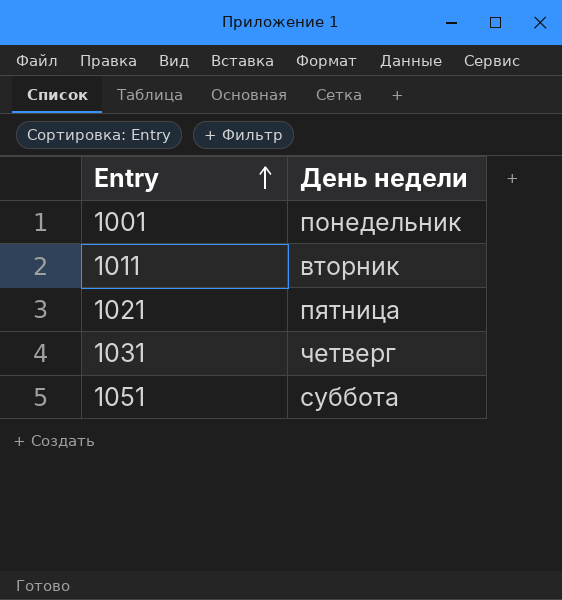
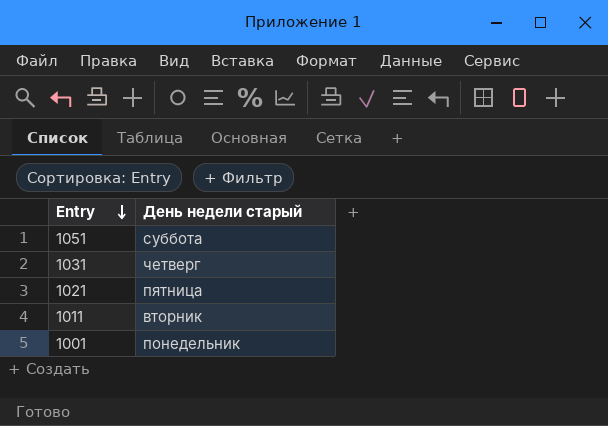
row order: Entry ascending -> Entry descending
column name: День недели -> День недели старый

